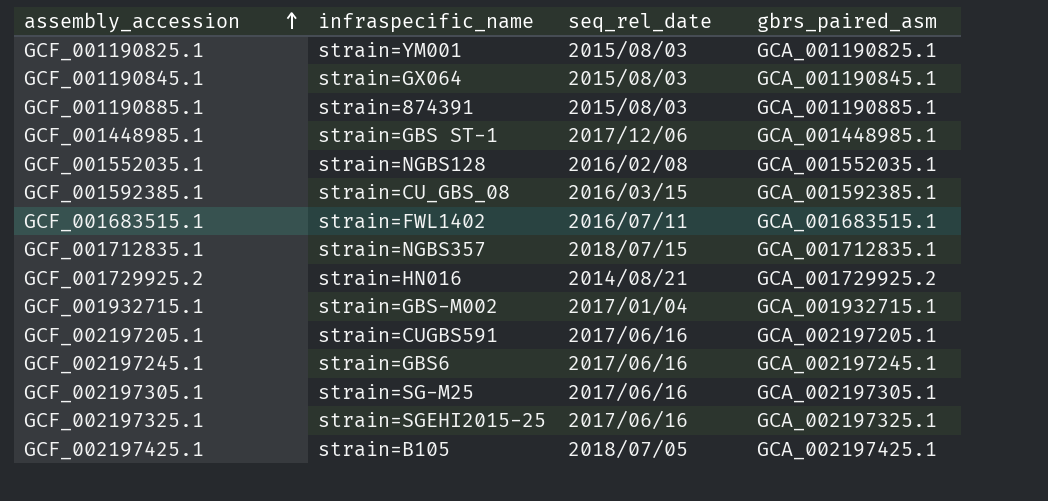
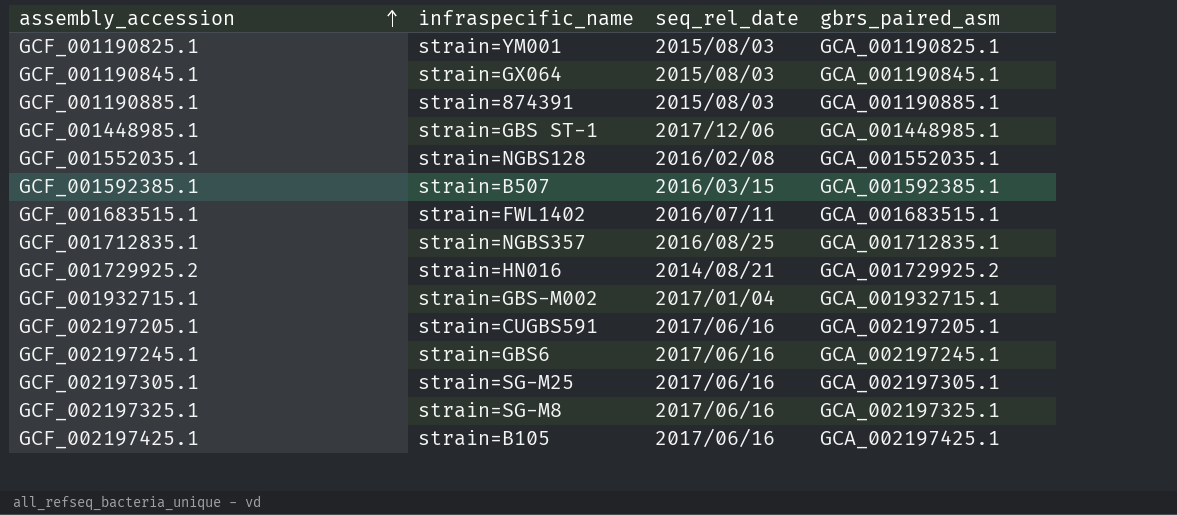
GCF_001592385.1 | infraspecific_name: strain=CU_GBS_08 -> strain=B507
GCF_001712835.1 | seq_rel_date: 2018/07/15 -> 2016/08/25
GCF_002197325.1 | infraspecific_name: strain=SGEHI2015-25 -> strain=SG-M8
GCF_002197425.1 | seq_rel_date: 2018/07/05 -> 2017/06/16

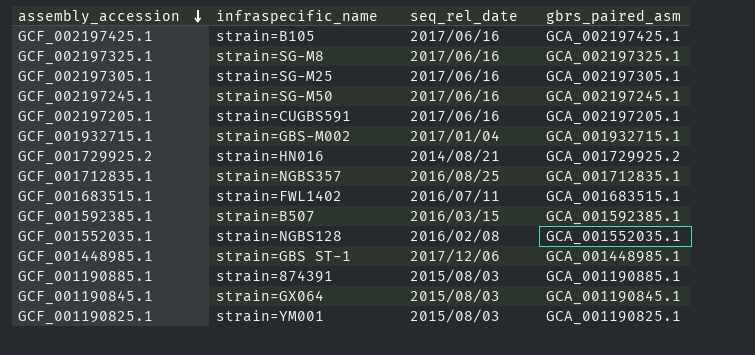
row order: assembly_accession ascending -> assembly_accession descending
GCF_002197245.1 | infraspecific_name: strain=GBS6 -> strain=SG-M50

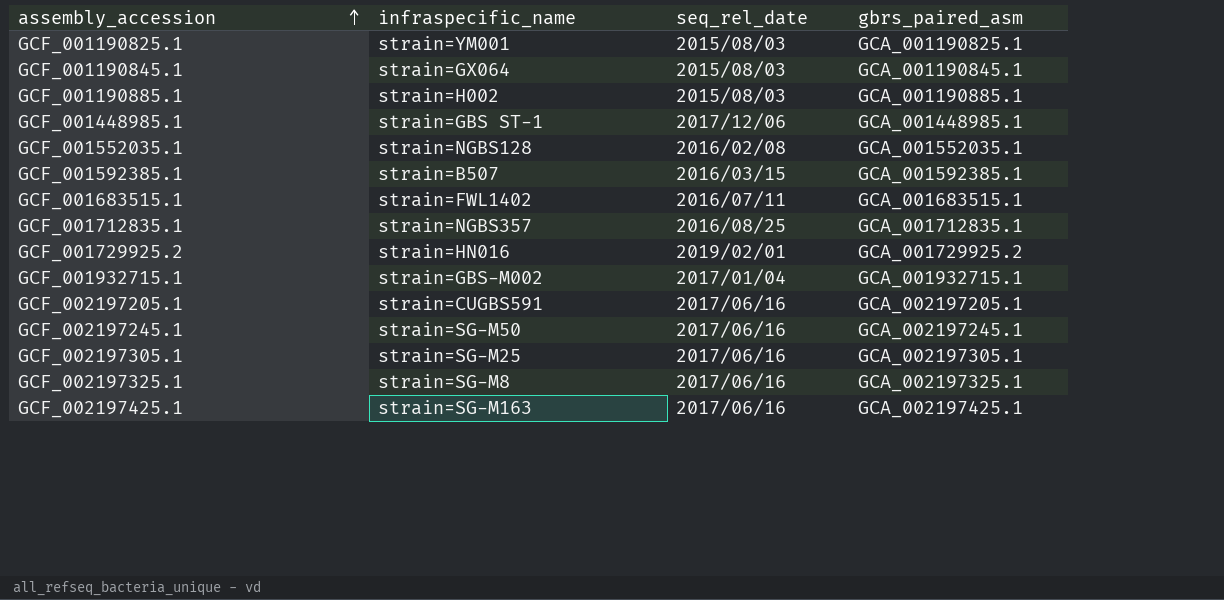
row order: assembly_accession descending -> assembly_accession ascending
GCF_001190885.1 | infraspecific_name: strain=874391 -> strain=H002
GCF_001729925.2 | seq_rel_date: 2014/08/21 -> 2019/02/01
GCF_002197425.1 | infraspecific_name: strain=B105 -> strain=SG-M163

